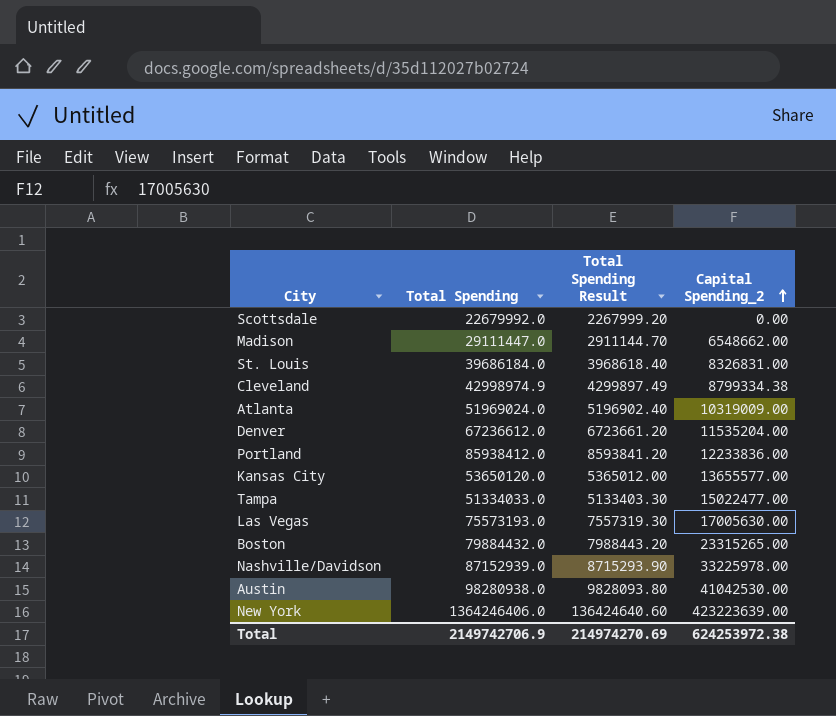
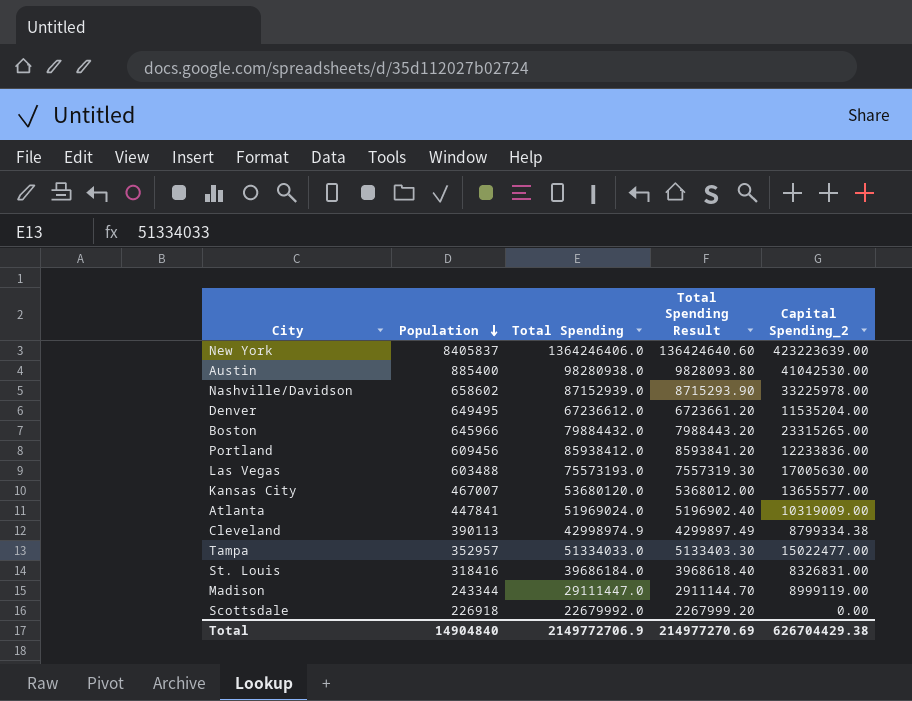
row order: Capital Spending_2 ascending -> Population descending
column Population | position: none -> 2
Kansas City | Total Spending: 53650120.0 -> 53680120.0
Kansas City | Total Spending Result: 5365012.00 -> 5368012.00
Madison | Capital Spending_2: 6548662.00 -> 8999119.00
Total | Total Spending: 2149742706.9 -> 2149772706.9
Total | Total Spending Result: 214974270.69 -> 214977270.69
Total | Capital Spending_2: 624253972.38 -> 626704429.38

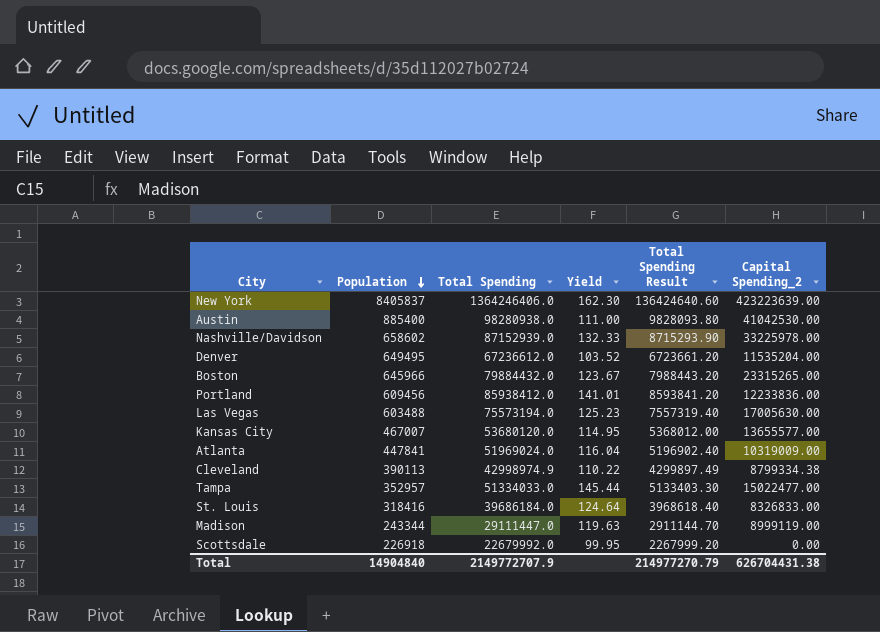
column Yield | formula: none -> [Total Spending] / [Population]
Las Vegas | Total Spending: 75573193.0 -> 75573194.0
Las Vegas | Total Spending Result: 7557319.30 -> 7557319.40
St. Louis | Capital Spending_2: 8326831.00 -> 8326833.00
Total | Total Spending: 2149772706.9 -> 2149772707.9
Total | Total Spending Result: 214977270.69 -> 214977270.79
Total | Capital Spending_2: 626704429.38 -> 626704431.38

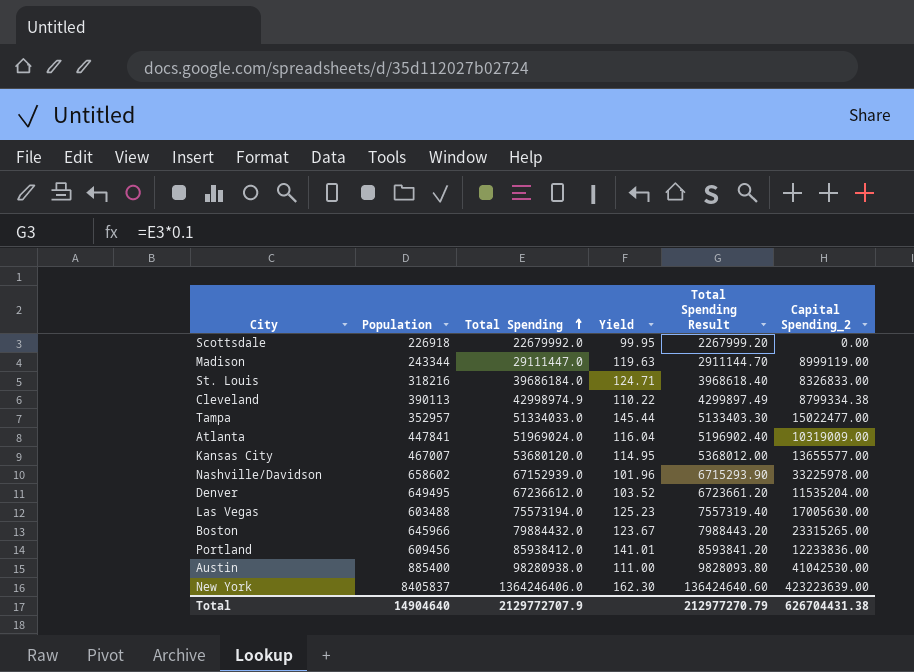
row order: Population descending -> Total Spending ascending
St. Louis | Population: 318416 -> 318216
St. Louis | Yield: 124.64 -> 124.71
Nashville/Davidson | Total Spending: 87152939.0 -> 67152939.0
Nashville/Davidson | Yield: 132.33 -> 101.96
Nashville/Davidson | Total Spending Result: 8715293.90 -> 6715293.90
Total | Population: 14904840 -> 14904640
Total | Total Spending: 2149772707.9 -> 2129772707.9
Total | Total Spending Result: 214977270.79 -> 212977270.79

